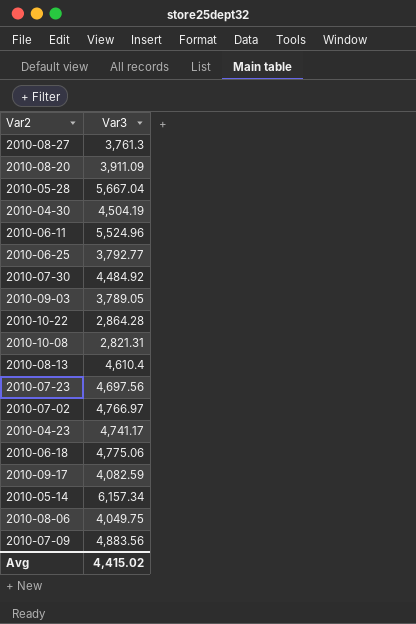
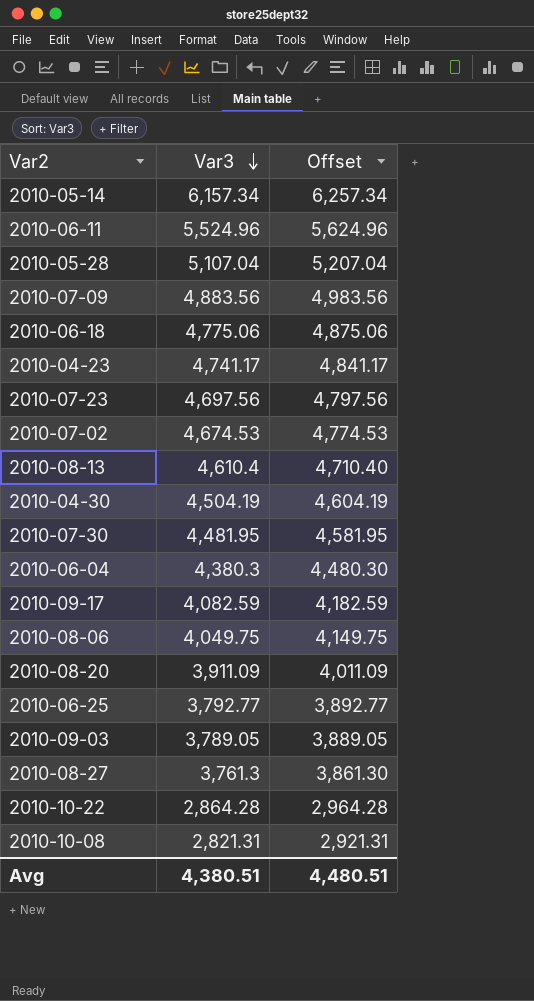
row order: none -> Var3 descending
column Offset | formula: none -> [Var3] + 100
2010-05-28 | Var3: 5,667.04 -> 5,107.04
2010-07-02 | Var3: 4,766.97 -> 4,674.53
2010-07-30 | Var3: 4,484.92 -> 4,481.95
row 2010-06-04: none -> 4,380.3 | 4,480.30
Avg | Var3: 4,415.02 -> 4,380.51

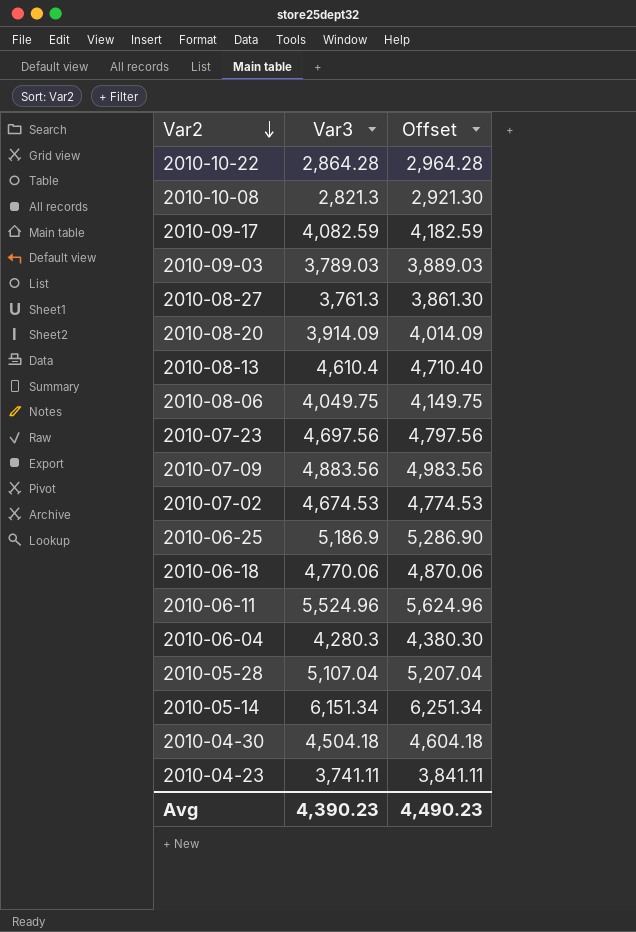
row order: Var3 descending -> Var2 descending
row 2010-07-30: 4,481.95 | 4,581.95 -> none
2010-10-08 | Var3: 2,821.31 -> 2,821.3
2010-10-08 | Offset: 2,921.31 -> 2,921.30
2010-09-03 | Var3: 3,789.05 -> 3,789.03
2010-09-03 | Offset: 3,889.05 -> 3,889.03
2010-08-20 | Var3: 3,911.09 -> 3,914.09
2010-08-20 | Offset: 4,011.09 -> 4,014.09
2010-06-25 | Var3: 3,792.77 -> 5,186.9
2010-06-25 | Offset: 3,892.77 -> 5,286.90
2010-06-18 | Var3: 4,775.06 -> 4,770.06
2010-06-18 | Offset: 4,875.06 -> 4,870.06
2010-06-04 | Var3: 4,380.3 -> 4,280.3
2010-06-04 | Offset: 4,480.30 -> 4,380.30
2010-05-14 | Var3: 6,157.34 -> 6,151.34
2010-05-14 | Offset: 6,257.34 -> 6,251.34
2010-04-30 | Var3: 4,504.19 -> 4,504.18
2010-04-30 | Offset: 4,604.19 -> 4,604.18
2010-04-23 | Var3: 4,741.17 -> 3,741.11
2010-04-23 | Offset: 4,841.17 -> 3,841.11
Avg | Var3: 4,380.51 -> 4,390.23
Avg | Offset: 4,480.51 -> 4,490.23

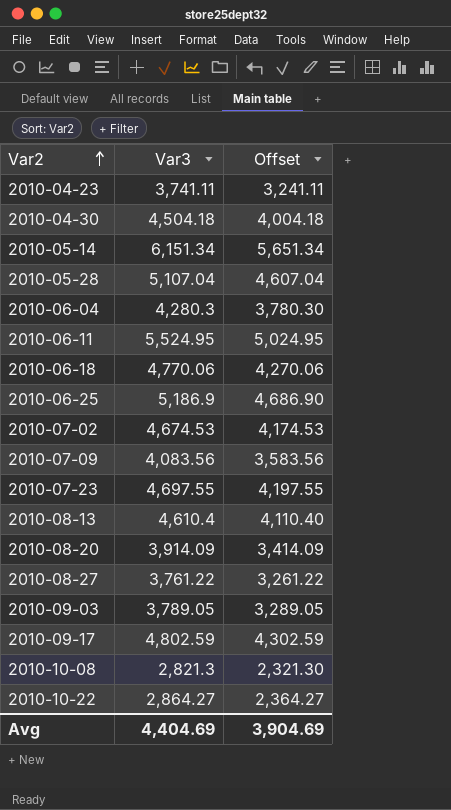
row order: Var2 descending -> Var2 ascending
column Offset | formula: [Var3] + 100 -> [Var3] - 500
row 2010-08-06: 4,049.75 | 4,149.75 -> none
2010-06-11 | Var3: 5,524.96 -> 5,524.95
2010-07-09 | Var3: 4,883.56 -> 4,083.56
2010-07-23 | Var3: 4,697.56 -> 4,697.55
2010-08-27 | Var3: 3,761.3 -> 3,761.22
2010-09-03 | Var3: 3,789.03 -> 3,789.05
2010-09-17 | Var3: 4,082.59 -> 4,802.59
2010-10-22 | Var3: 2,864.28 -> 2,864.27
Avg | Var3: 4,390.23 -> 4,404.69
Avg | Offset: 4,490.23 -> 3,904.69

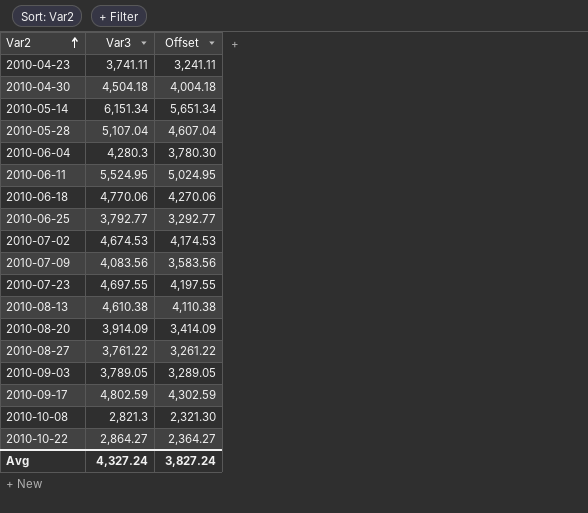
2010-06-25 | Var3: 5,186.9 -> 3,792.77
2010-06-25 | Offset: 4,686.90 -> 3,292.77
2010-08-13 | Var3: 4,610.4 -> 4,610.38
2010-08-13 | Offset: 4,110.40 -> 4,110.38
Avg | Var3: 4,404.69 -> 4,327.24
Avg | Offset: 3,904.69 -> 3,827.24

